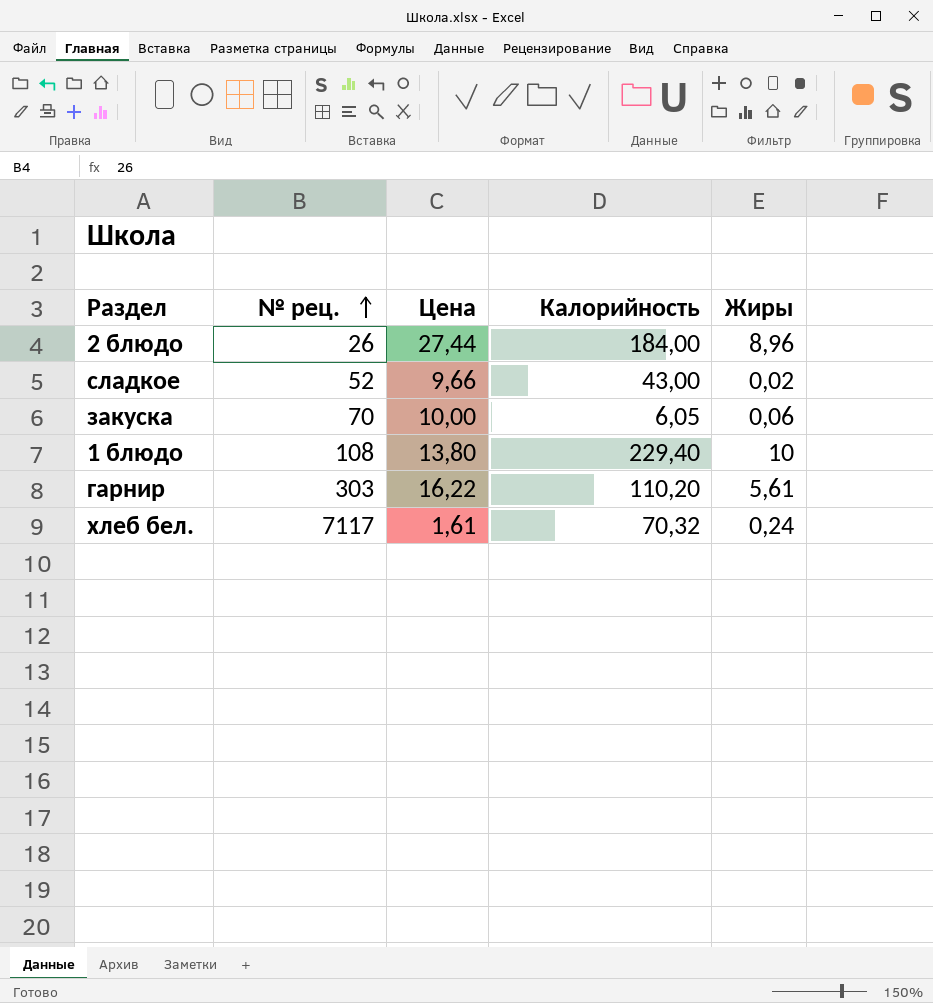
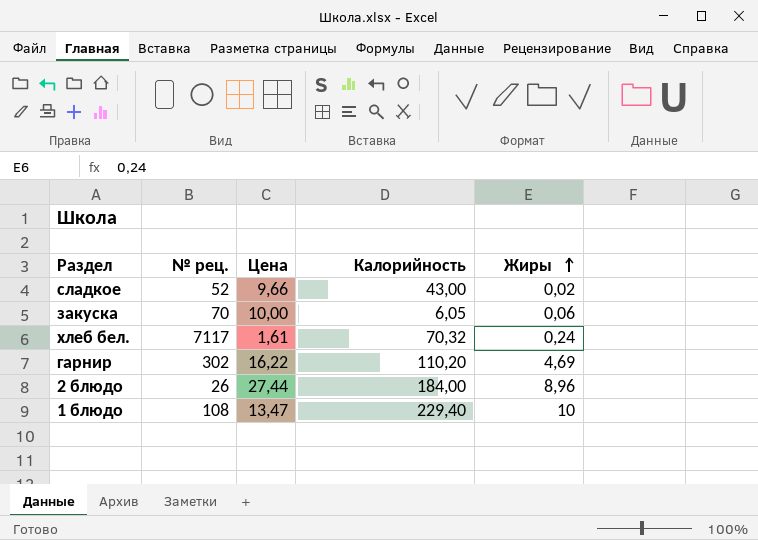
row order: № рец. ascending -> Жиры ascending
гарнир | № рец.: 303 -> 302
гарнир | Жиры: 5,61 -> 4,69
1 блюдо | Цена: 13,80 -> 13,47

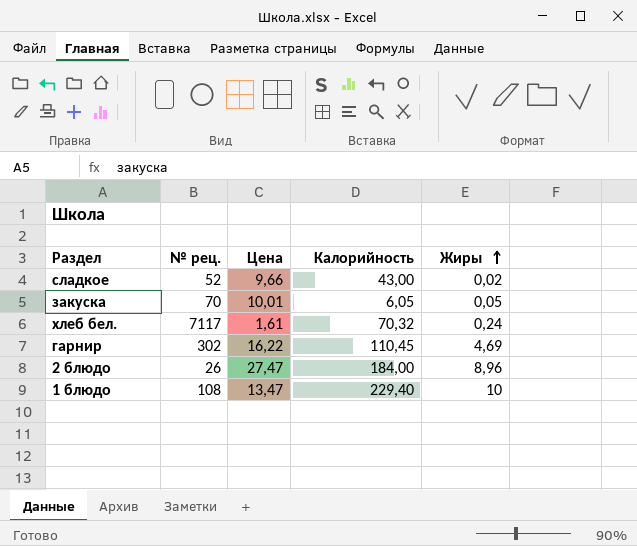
закуска | Цена: 10,00 -> 10,01
закуска | Жиры: 0,06 -> 0,05
гарнир | Калорийность: 110,20 -> 110,45
2 блюдо | Цена: 27,44 -> 27,47

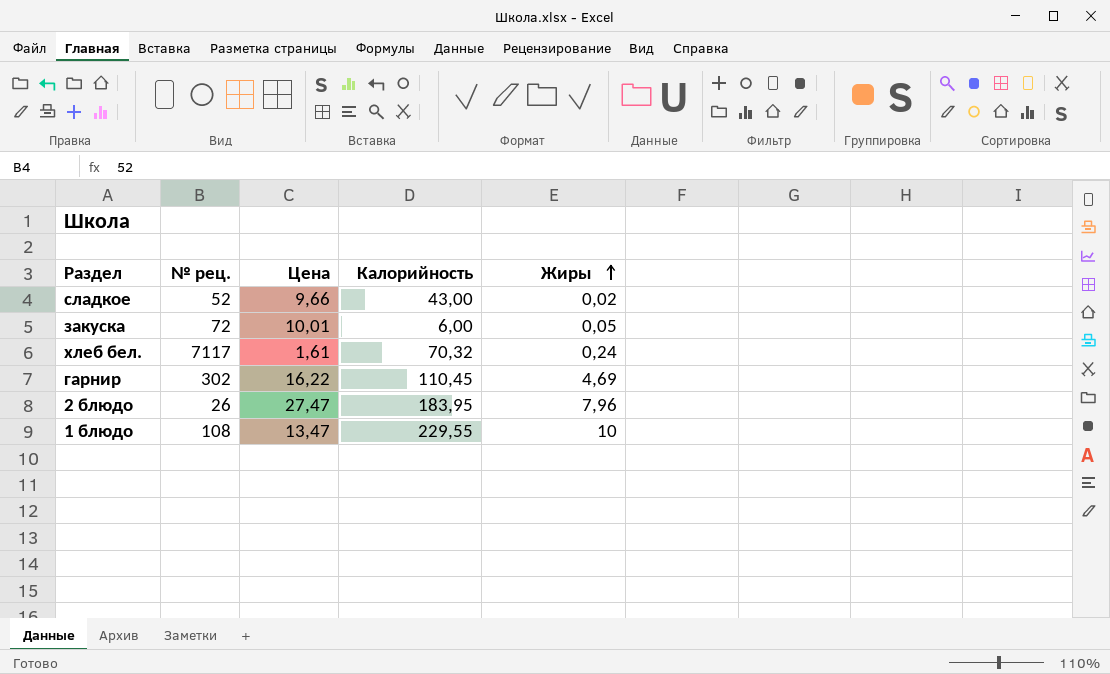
закуска | № рец.: 70 -> 72
закуска | Калорийность: 6,05 -> 6,00
2 блюдо | Калорийность: 184,00 -> 183,95
2 блюдо | Жиры: 8,96 -> 7,96
1 блюдо | Калорийность: 229,40 -> 229,55

